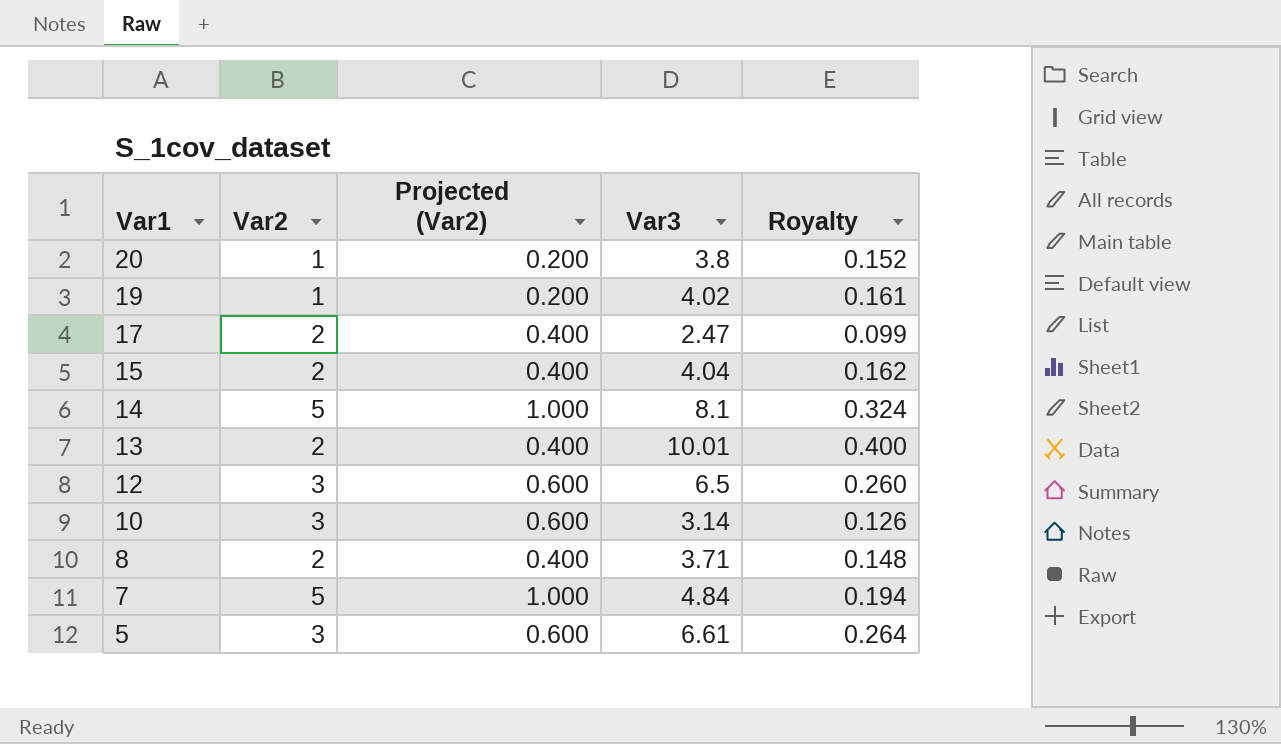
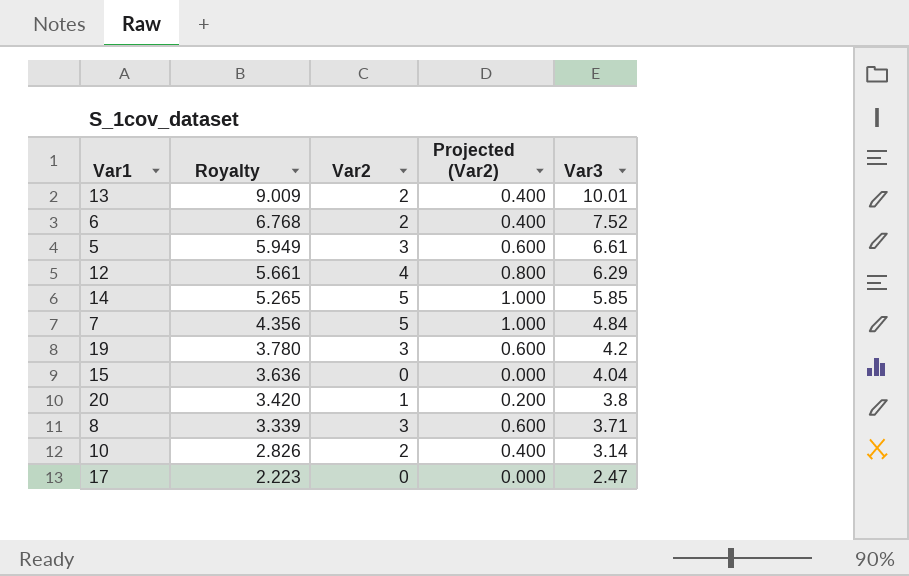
row order: Var1 descending -> Royalty descending
column Royalty | formula: [Var3] * 0.04 -> [Var3] * 0.9
column Royalty | position: 5 -> 2
row 6: none -> 6.768 | 2 | 0.400 | 7.52
12 | Var2: 3 -> 4
12 | Projected (Var2): 0.600 -> 0.800
12 | Var3: 6.5 -> 6.29
14 | Var3: 8.1 -> 5.85
19 | Var2: 1 -> 3
19 | Projected (Var2): 0.200 -> 0.600
19 | Var3: 4.02 -> 4.2
15 | Var2: 2 -> 0
15 | Projected (Var2): 0.400 -> 0.000
8 | Var2: 2 -> 3
8 | Projected (Var2): 0.400 -> 0.600
10 | Var2: 3 -> 2
10 | Projected (Var2): 0.600 -> 0.400
17 | Var2: 2 -> 0
17 | Projected (Var2): 0.400 -> 0.000

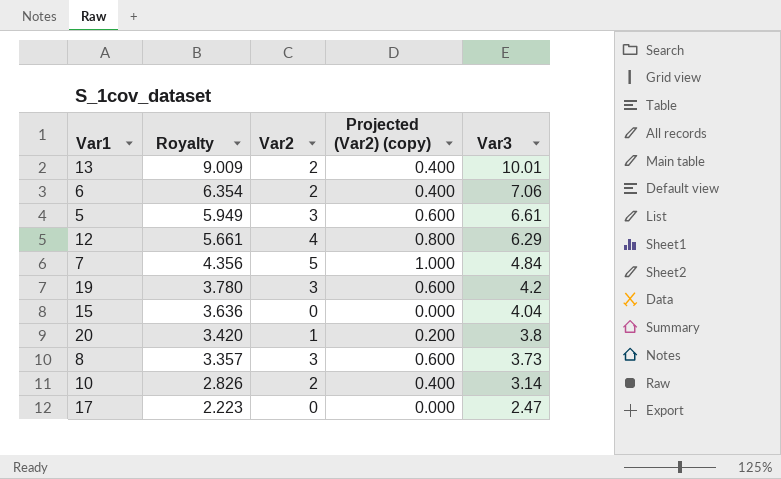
column name: Projected (Var2) -> Projected (Var2) (copy)
row 14: 5.265 | 5 | 1.000 | 5.85 -> none
6 | Royalty: 6.768 -> 6.354
6 | Var3: 7.52 -> 7.06
8 | Royalty: 3.339 -> 3.357
8 | Var3: 3.71 -> 3.73

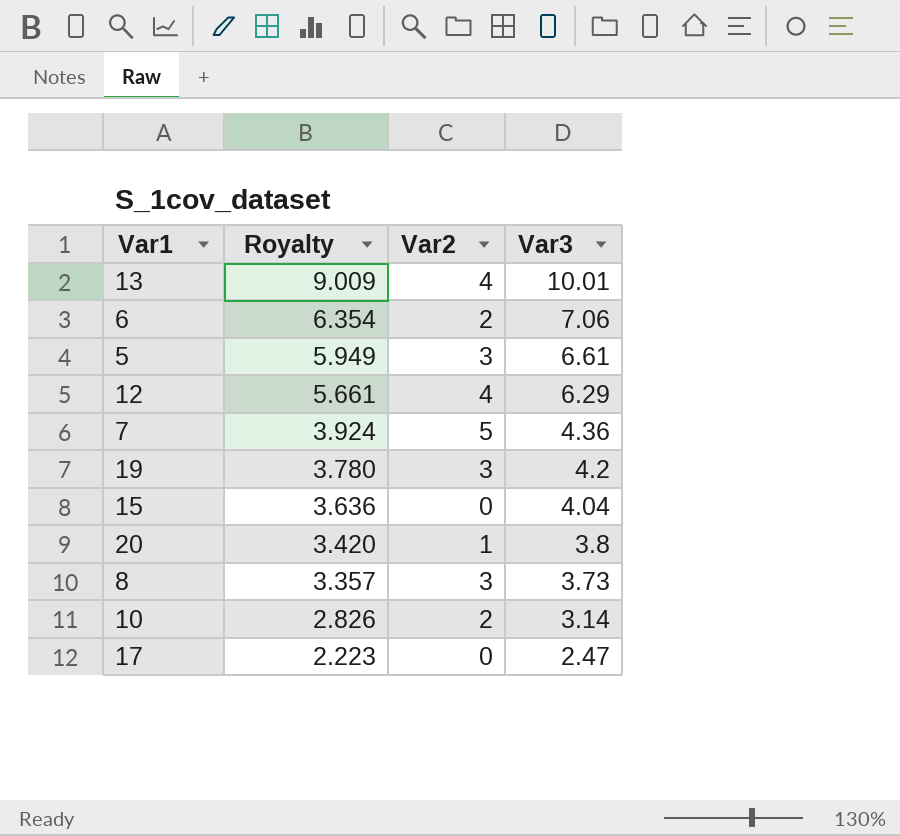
column Projected (Var2) (copy) | formula: [Var2] * 0.2 -> none
13 | Var2: 2 -> 4
7 | Royalty: 4.356 -> 3.924
7 | Var3: 4.84 -> 4.36

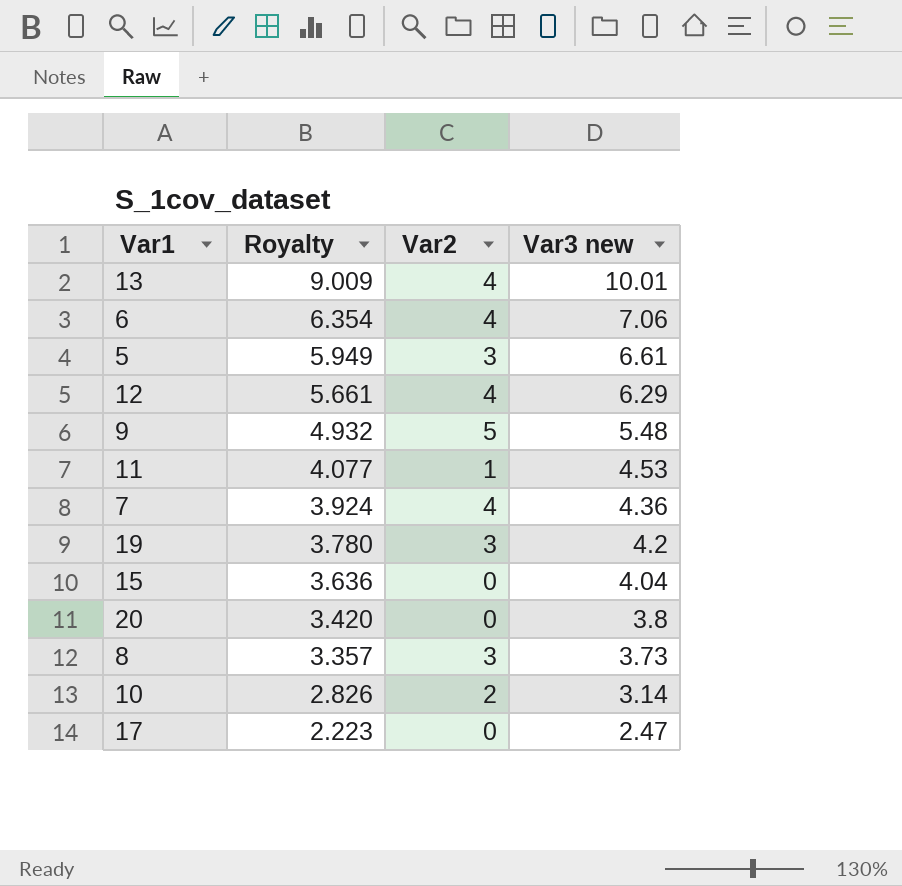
column name: Var3 -> Var3 new
6 | Var2: 2 -> 4
row 9: none -> 4.932 | 5 | 5.48
row 11: none -> 4.077 | 1 | 4.53
7 | Var2: 5 -> 4
20 | Var2: 1 -> 0

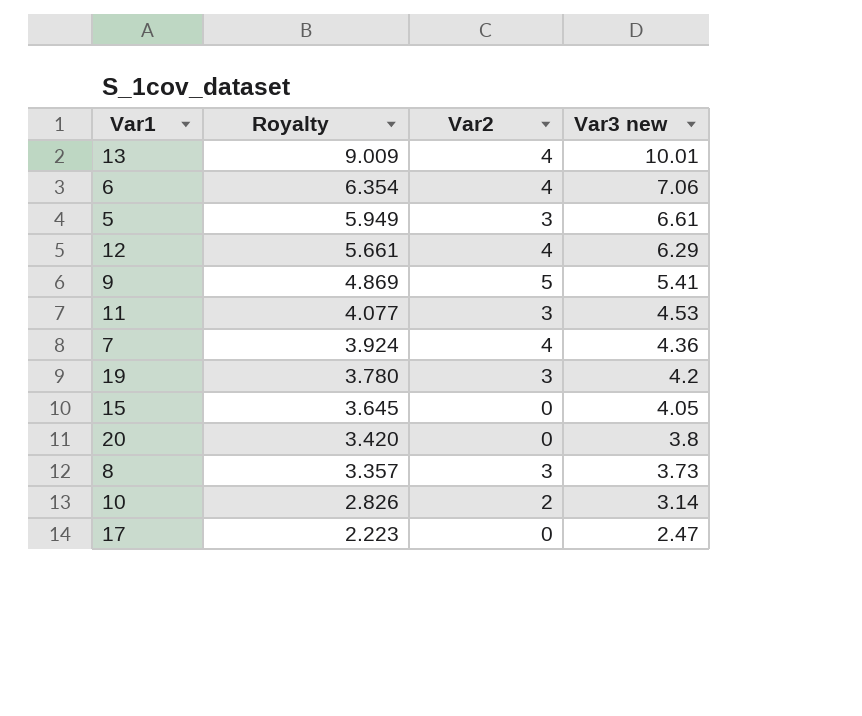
9 | Royalty: 4.932 -> 4.869
9 | Var3 new: 5.48 -> 5.41
11 | Var2: 1 -> 3
15 | Royalty: 3.636 -> 3.645
15 | Var3 new: 4.04 -> 4.05

